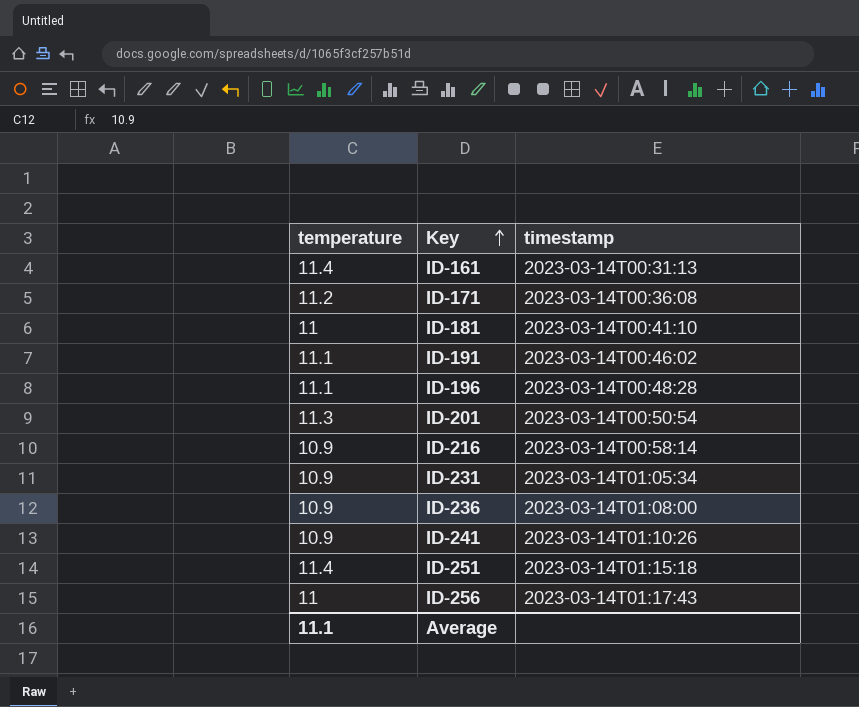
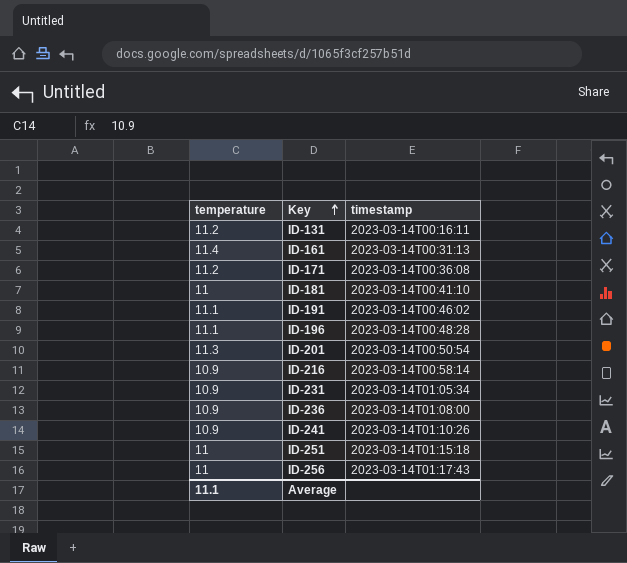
row ID-131: none -> 11.2 | 2023-03-14T00:16:11
ID-251 | temperature: 11.4 -> 11

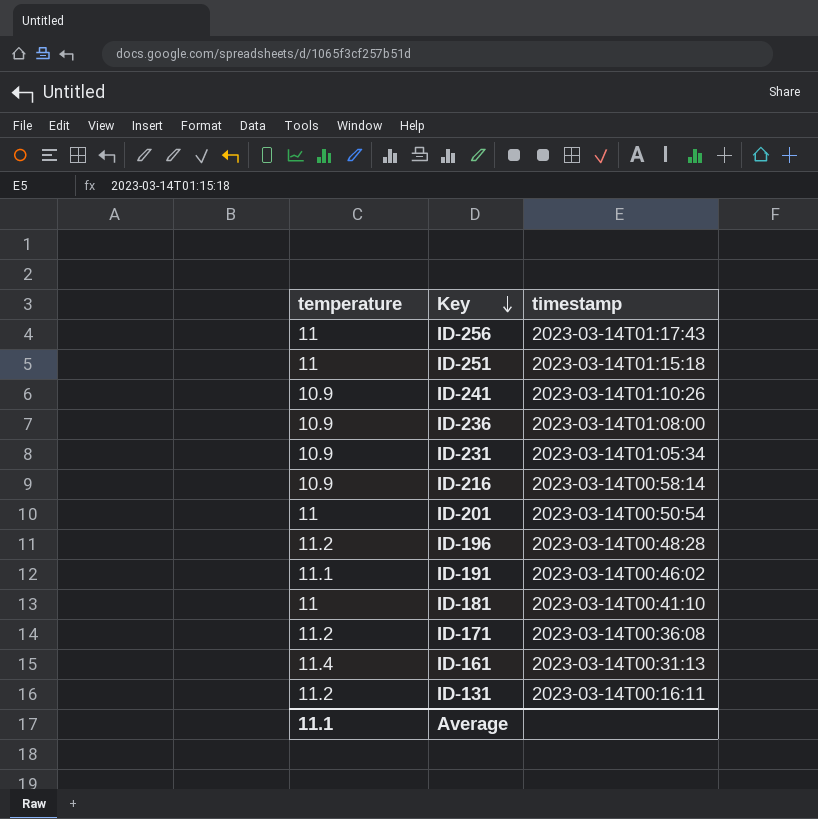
row order: Key ascending -> Key descending
ID-201 | temperature: 11.3 -> 11
ID-196 | temperature: 11.1 -> 11.2

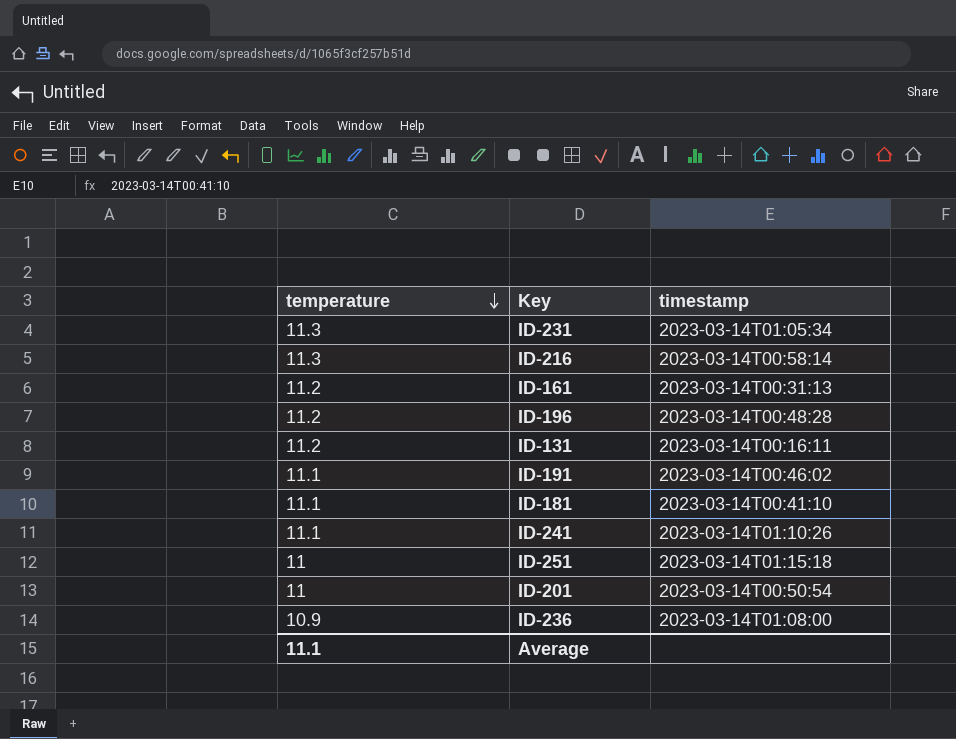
row order: Key descending -> temperature descending
row ID-256: 11 | 2023-03-14T01:17:43 -> none
row ID-171: 11.2 | 2023-03-14T00:36:08 -> none
ID-231 | temperature: 10.9 -> 11.3
ID-216 | temperature: 10.9 -> 11.3
ID-161 | temperature: 11.4 -> 11.2
ID-181 | temperature: 11 -> 11.1
ID-241 | temperature: 10.9 -> 11.1

